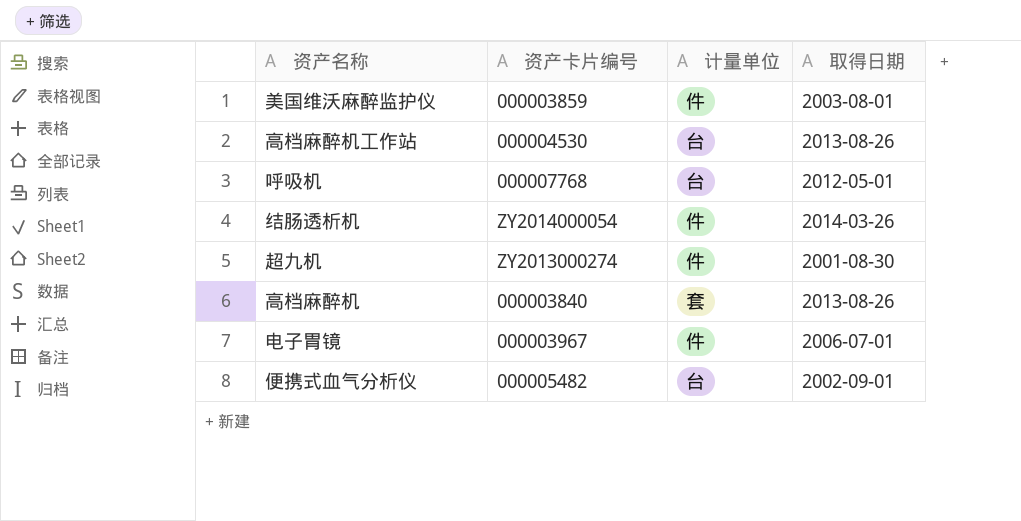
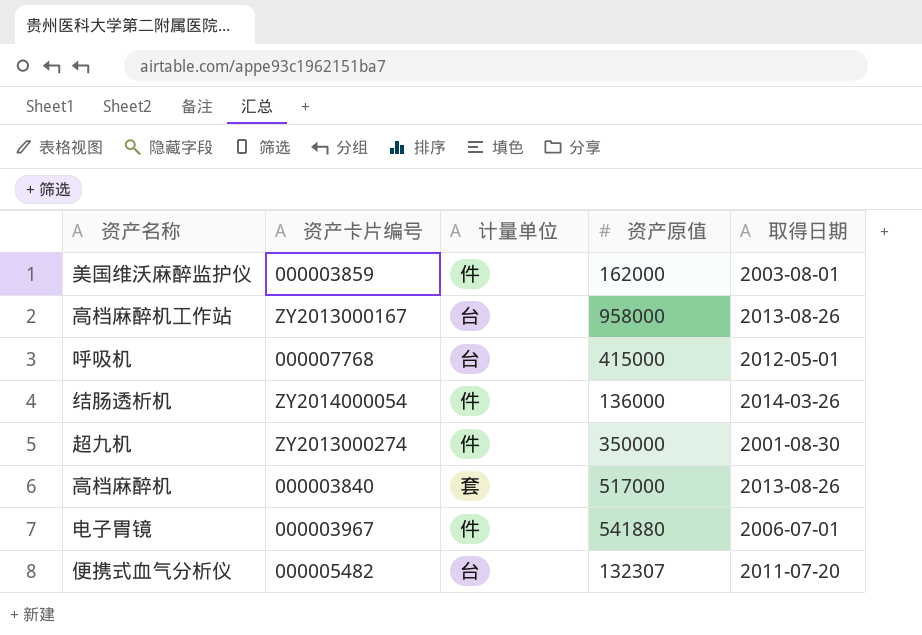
column 资产原值 | position: none -> 4
高档麻醉机工作站 | 资产卡片编号: 000004530 -> ZY2013000167
便携式血气分析仪 | 取得日期: 2002-09-01 -> 2011-07-20

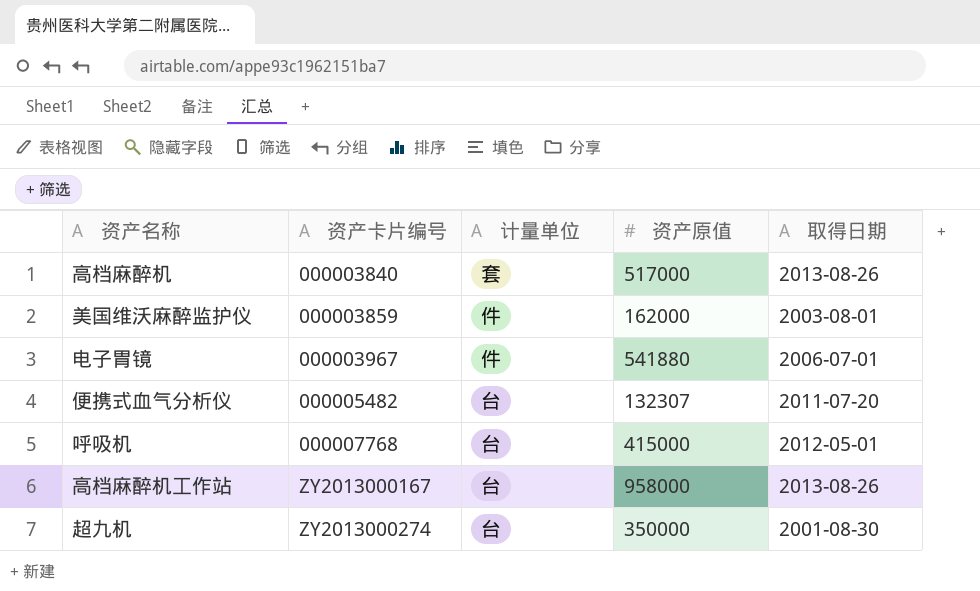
row order: none -> 资产卡片编号 ascending
row 结肠透析机: ZY2014000054 | 件 | 136000 | 2014-03-26 -> none
超九机 | 计量单位: 件 -> 台

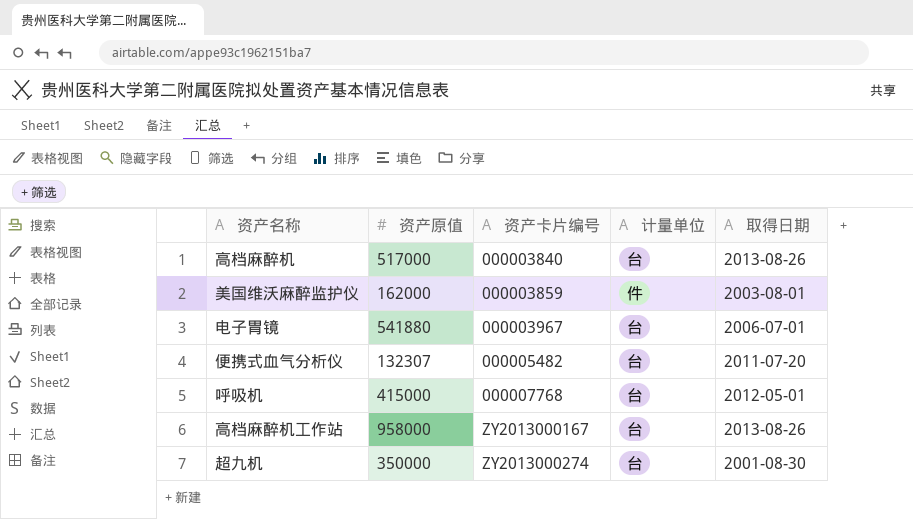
column 资产原值 | position: 4 -> 2
高档麻醉机 | 计量单位: 套 -> 台
电子胃镜 | 计量单位: 件 -> 台

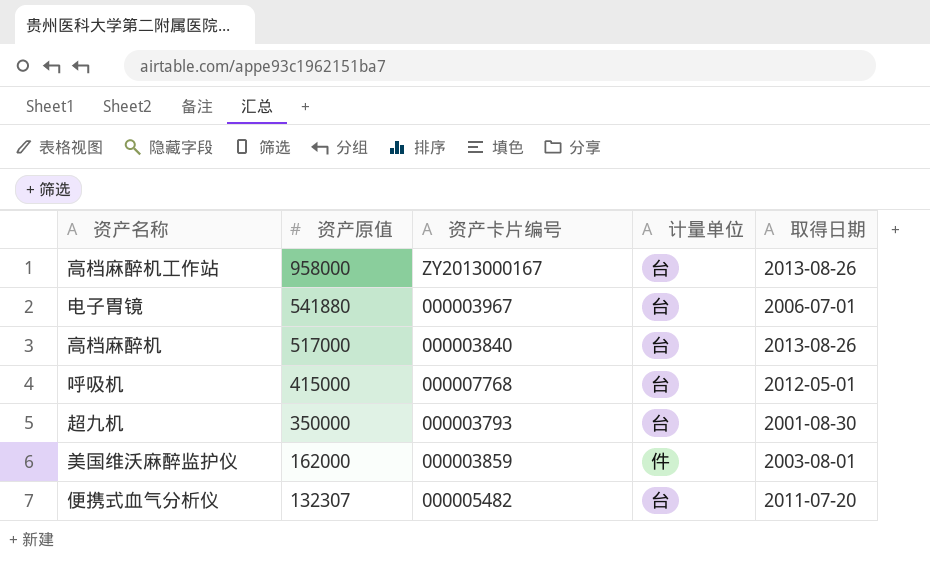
row order: 资产卡片编号 ascending -> 资产原值 descending
超九机 | 资产卡片编号: ZY2013000274 -> 000003793

